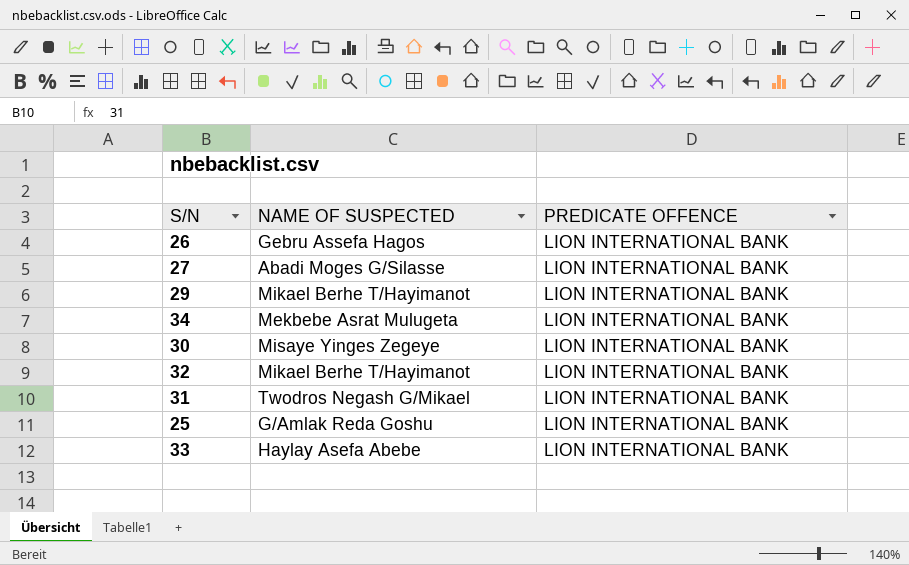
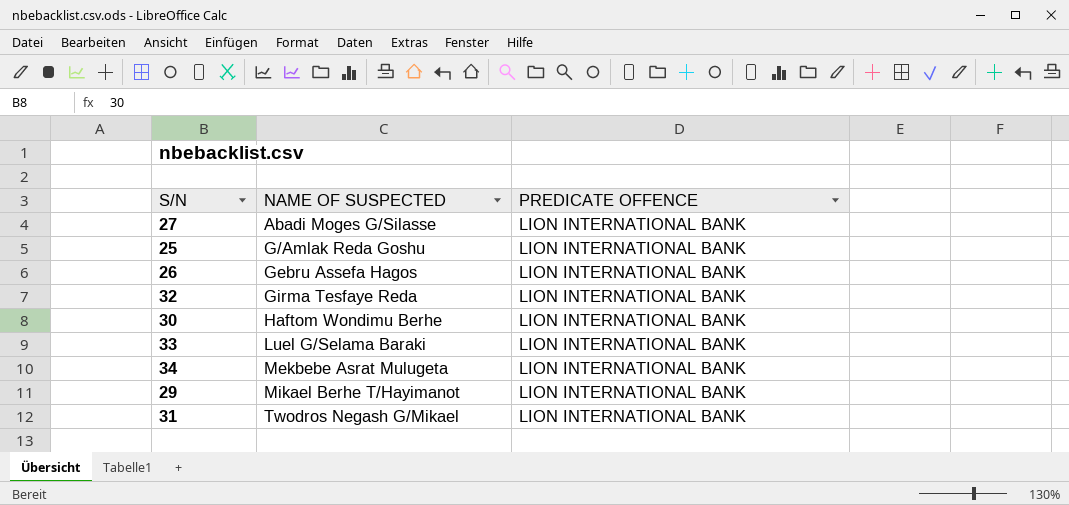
row order: none -> NAME OF SUSPECTED ascending
32 | NAME OF SUSPECTED: Mikael Berhe T/Hayimanot -> Girma Tesfaye Reda
30 | NAME OF SUSPECTED: Misaye Yinges Zegeye -> Haftom Wondimu Berhe
33 | NAME OF SUSPECTED: Haylay Asefa Abebe -> Luel G/Selama Baraki

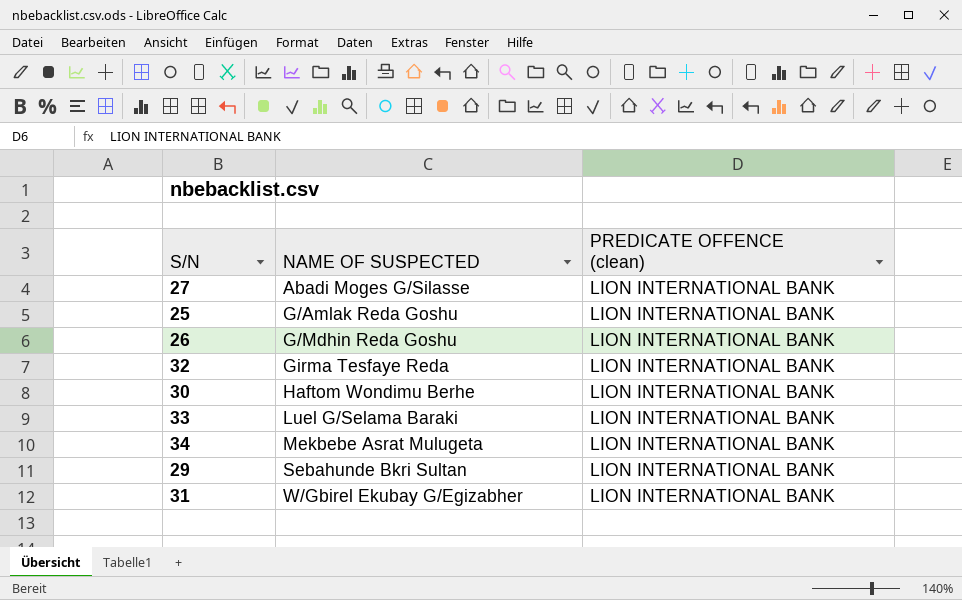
column name: PREDICATE OFFENCE -> PREDICATE OFFENCE (clean)
26 | NAME OF SUSPECTED: Gebru Assefa Hagos -> G/Mdhin Reda Goshu
29 | NAME OF SUSPECTED: Mikael Berhe T/Hayimanot -> Sebahunde Bkri Sultan
31 | NAME OF SUSPECTED: Twodros Negash G/Mikael -> W/Gbirel Ekubay G/Egizabher

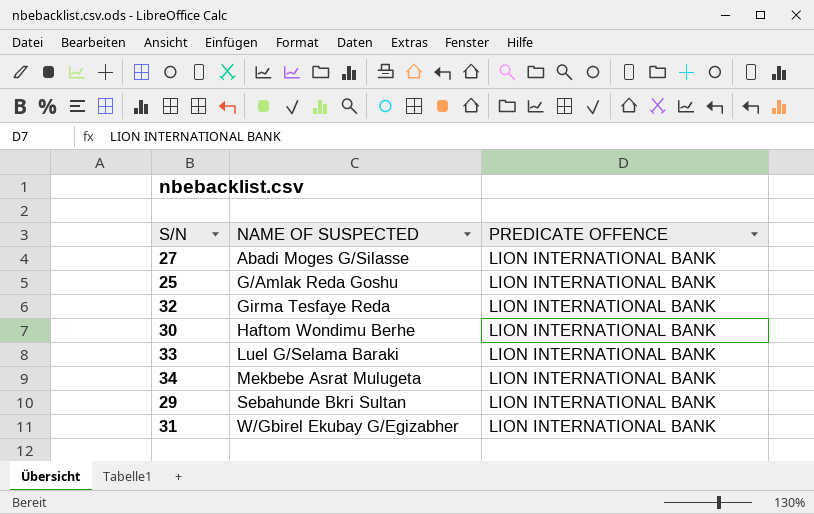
column name: PREDICATE OFFENCE (clean) -> PREDICATE OFFENCE
row 26: G/Mdhin Reda Goshu | LION INTERNATIONAL BANK -> none

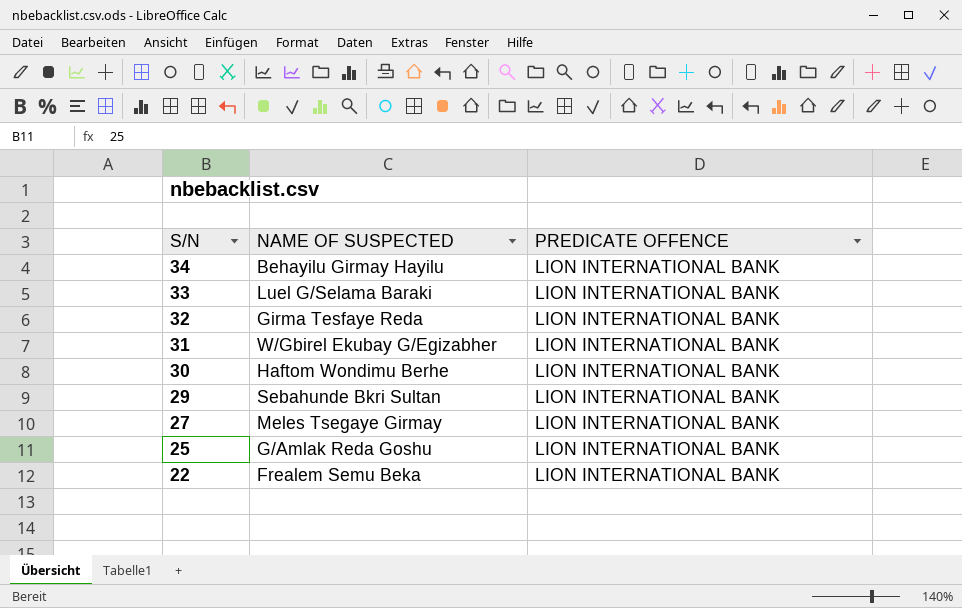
row order: NAME OF SUSPECTED ascending -> S/N descending
34 | NAME OF SUSPECTED: Mekbebe Asrat Mulugeta -> Behayilu Girmay Hayilu
27 | NAME OF SUSPECTED: Abadi Moges G/Silasse -> Meles Tsegaye Girmay
row 22: none -> Frealem Semu Beka | LION INTERNATIONAL BANK

